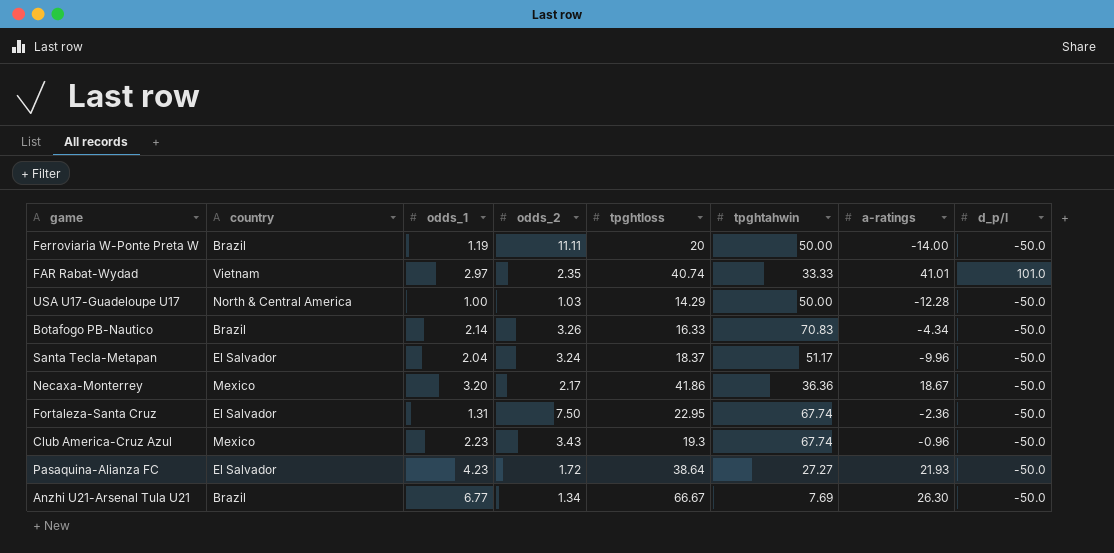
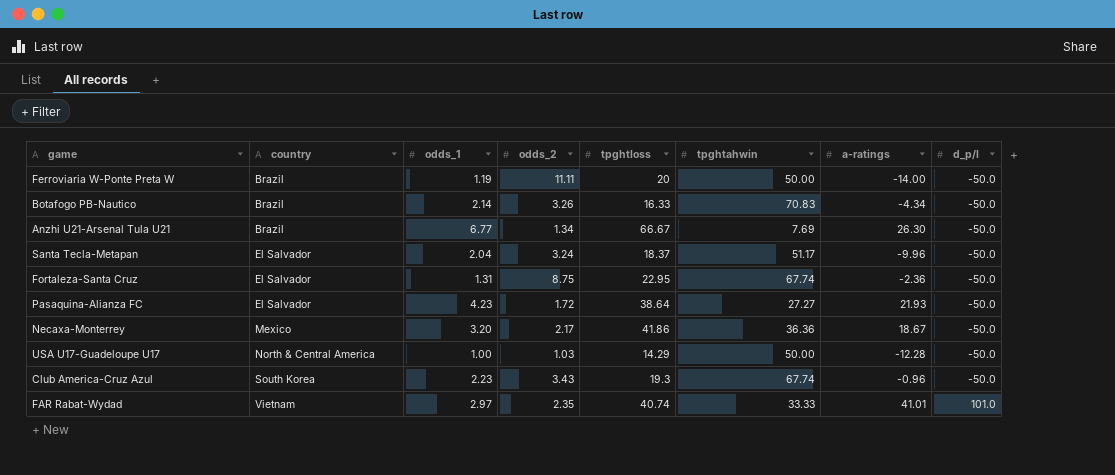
row order: none -> country ascending
Fortaleza-Santa Cruz | odds_2: 7.50 -> 8.75
Club America-Cruz Azul | country: Mexico -> South Korea

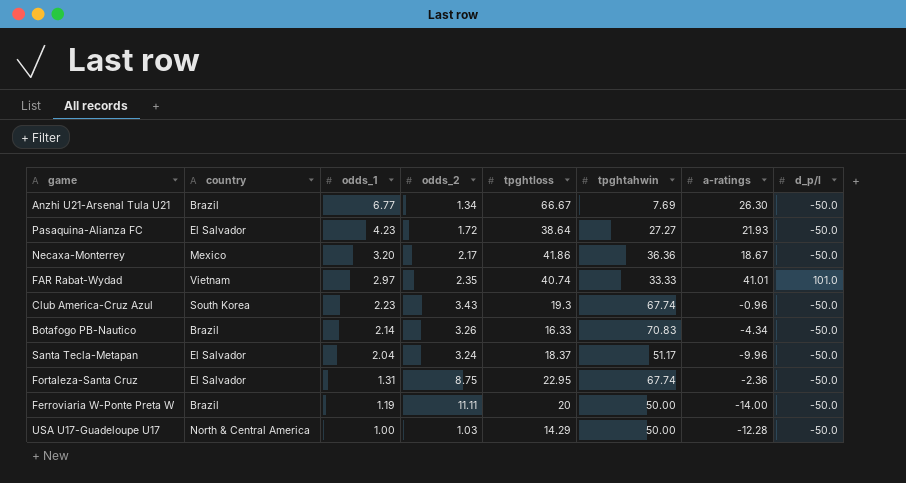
row order: country ascending -> odds_1 descending

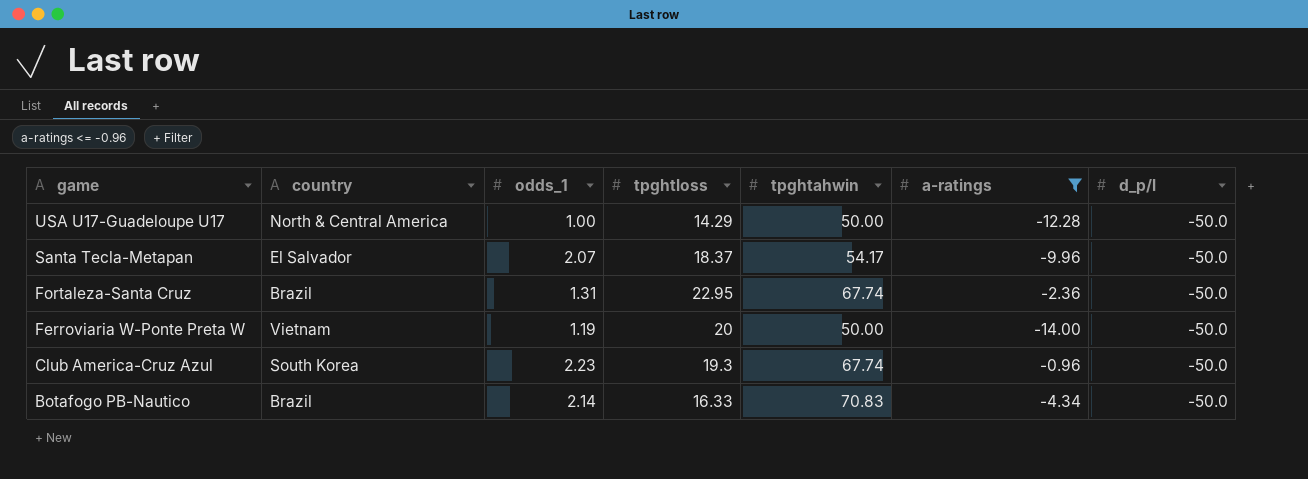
filter: none -> a-ratings <= -0.96
row order: odds_1 descending -> game descending
column odds_2 | position: 4 -> none
Santa Tecla-Metapan | odds_1: 2.04 -> 2.07
Santa Tecla-Metapan | tpghtahwin: 51.17 -> 54.17
Fortaleza-Santa Cruz | country: El Salvador -> Brazil
Ferroviaria W-Ponte Preta W | country: Brazil -> Vietnam

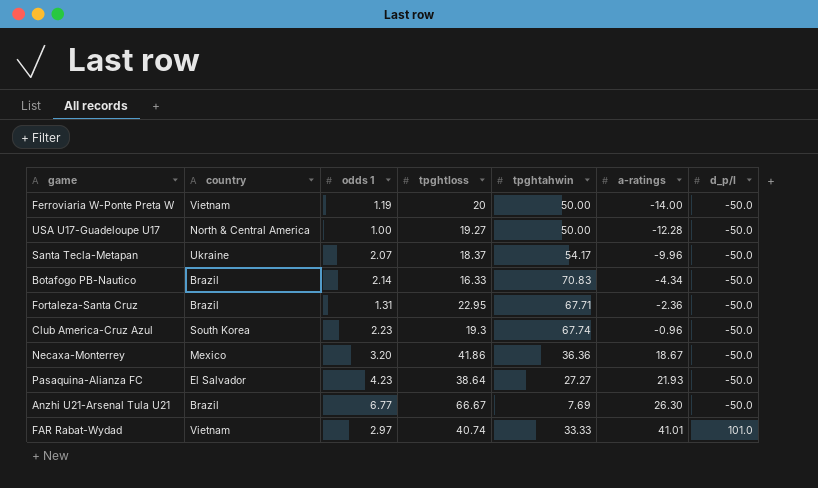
filter: a-ratings <= -0.96 -> none
row order: game descending -> a-ratings ascending
column name: odds_1 -> odds 1
USA U17-Guadeloupe U17 | tpghtloss: 14.29 -> 19.27
Santa Tecla-Metapan | country: El Salvador -> Ukraine
Fortaleza-Santa Cruz | tpghtahwin: 67.74 -> 67.71

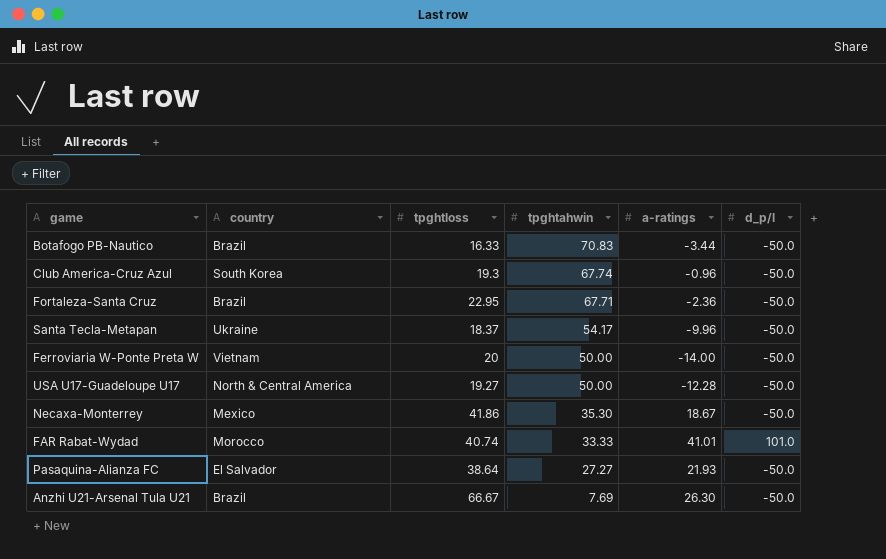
row order: a-ratings ascending -> tpghtahwin descending
column odds 1 | position: 3 -> none
Botafogo PB-Nautico | a-ratings: -4.34 -> -3.44
Necaxa-Monterrey | tpghtahwin: 36.36 -> 35.30
FAR Rabat-Wydad | country: Vietnam -> Morocco

